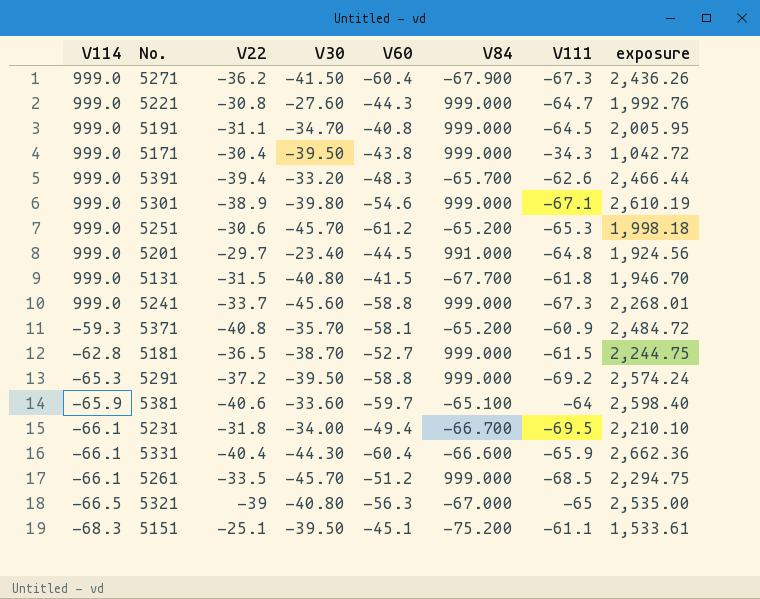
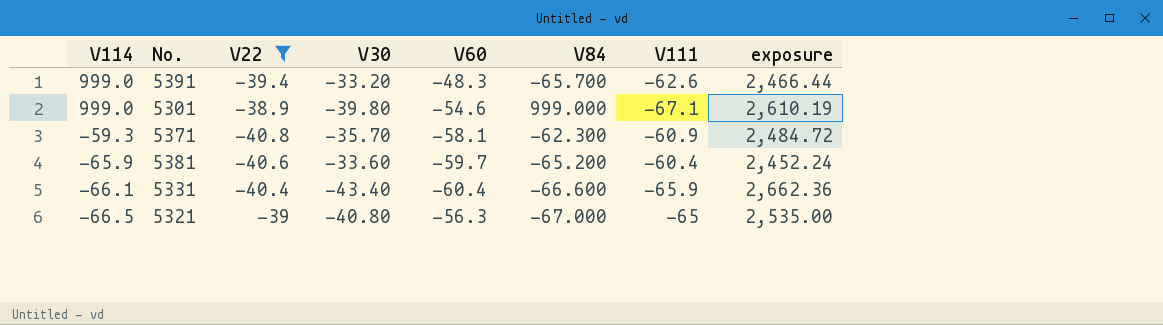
filter: none -> V22 <= -38.9
5371 | V84: -65.200 -> -62.300
5381 | V84: -65.100 -> -65.200
5381 | V111: -64 -> -60.4
5381 | exposure: 2,598.40 -> 2,452.24
5331 | V30: -44.30 -> -43.40

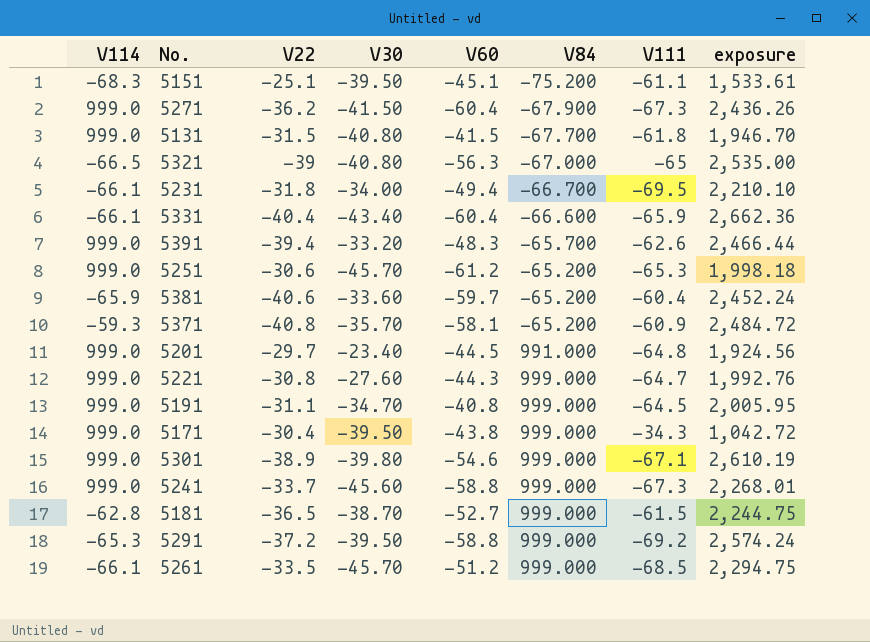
filter: V22 <= -38.9 -> none
row order: V114 descending -> V84 ascending
5371 | V84: -62.300 -> -65.200

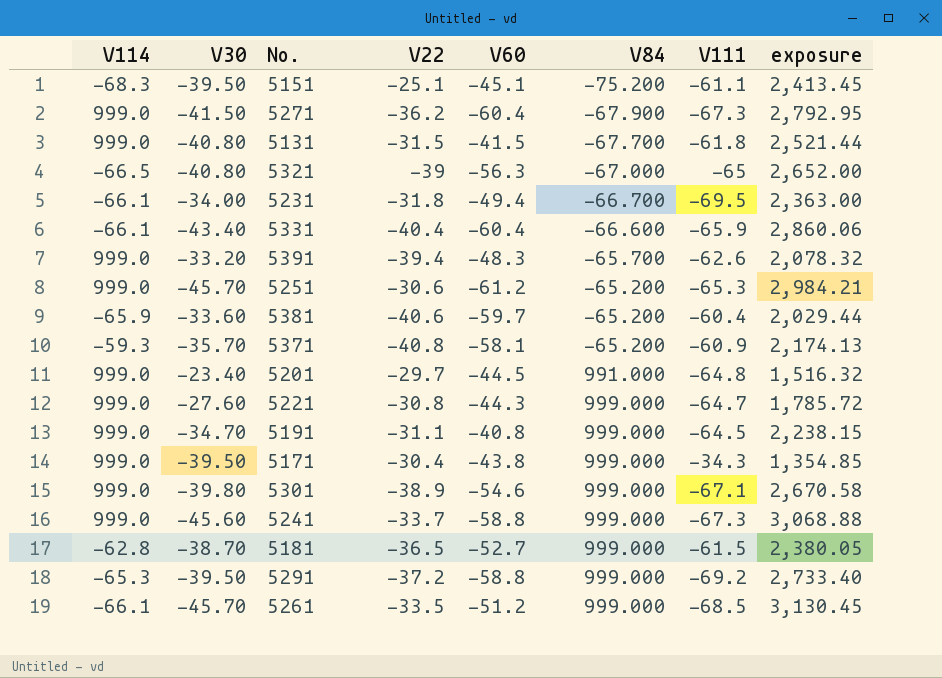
column V30 | position: 4 -> 2
column exposure | formula: [V22] * [V111] -> [V30] * [V111]

